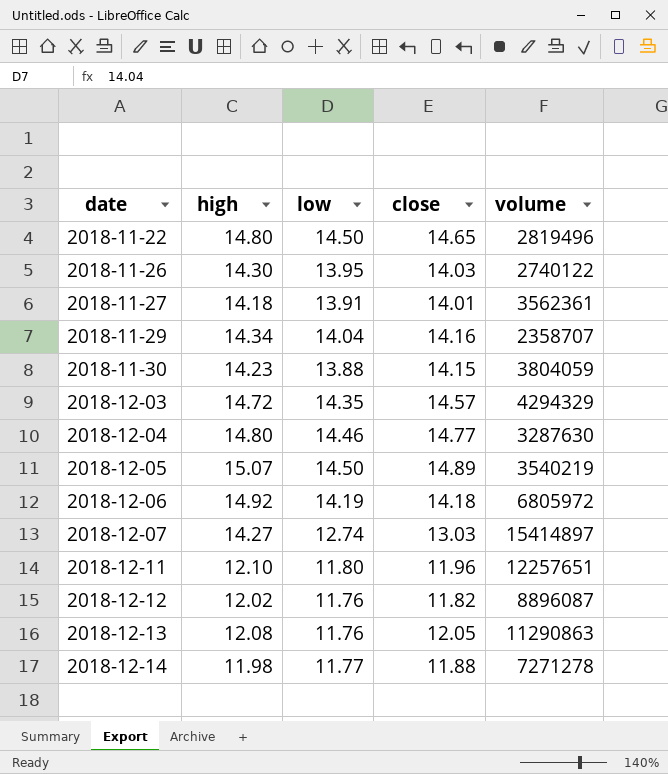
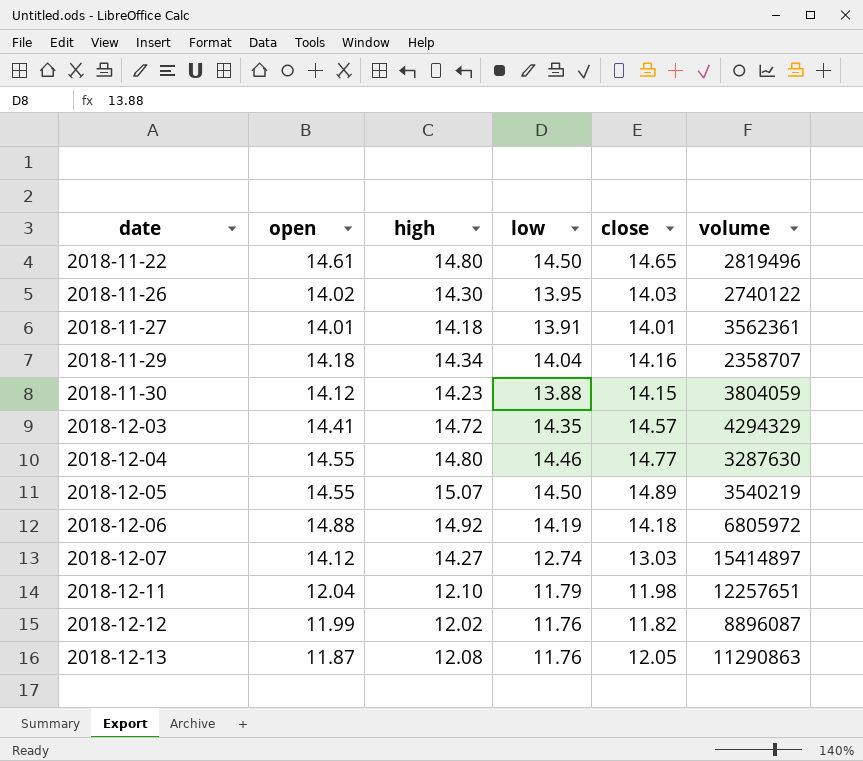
column open | position: none -> 2
row 2018-12-14: 11.98 | 11.77 | 11.88 | 7271278 -> none
2018-12-11 | low: 11.80 -> 11.79
2018-12-11 | close: 11.96 -> 11.98

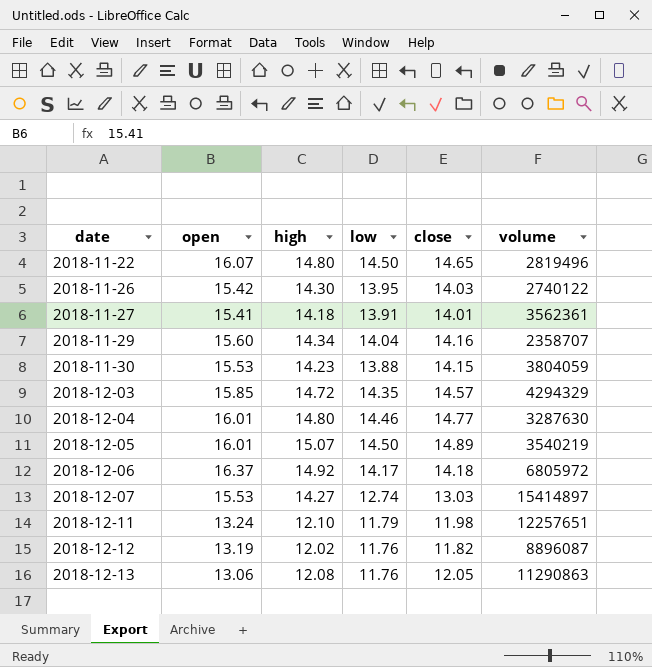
2018-11-22 | open: 14.61 -> 16.07
2018-11-26 | open: 14.02 -> 15.42
2018-11-27 | open: 14.01 -> 15.41
2018-11-29 | open: 14.18 -> 15.60
2018-11-30 | open: 14.12 -> 15.53
2018-12-03 | open: 14.41 -> 15.85
2018-12-04 | open: 14.55 -> 16.01
2018-12-05 | open: 14.55 -> 16.01
2018-12-06 | open: 14.88 -> 16.37
2018-12-06 | low: 14.19 -> 14.17
2018-12-07 | open: 14.12 -> 15.53
2018-12-11 | open: 12.04 -> 13.24
2018-12-12 | open: 11.99 -> 13.19
2018-12-13 | open: 11.87 -> 13.06

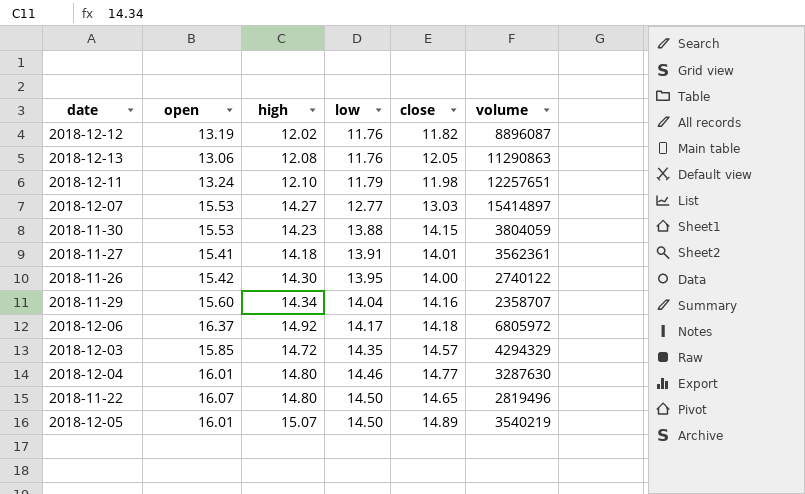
row order: date ascending -> low ascending
2018-12-07 | low: 12.74 -> 12.77
2018-11-26 | close: 14.03 -> 14.00

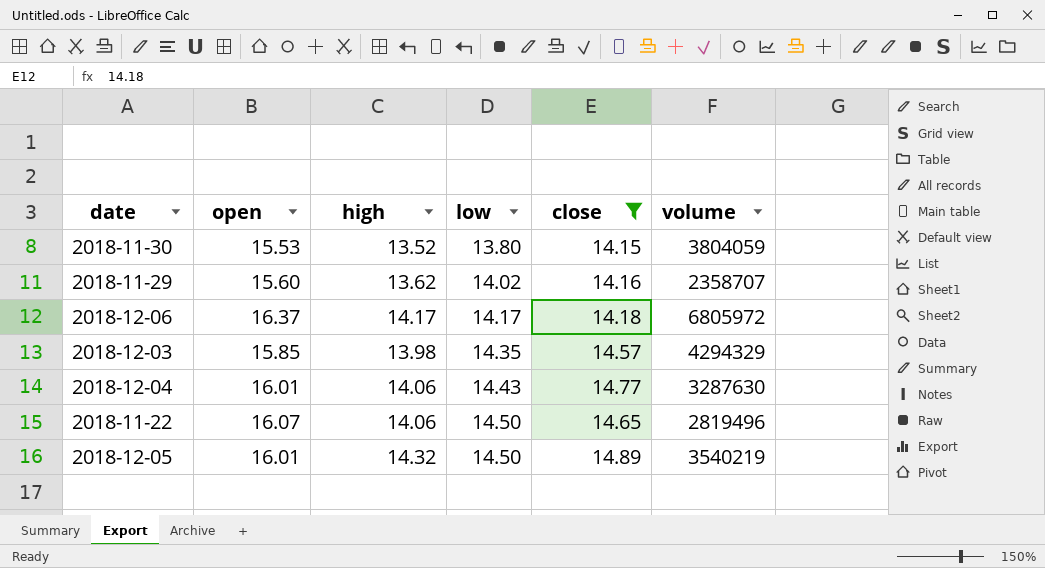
filter: none -> close >= 14.15
2018-11-30 | high: 14.23 -> 13.52
2018-11-30 | low: 13.88 -> 13.80
2018-11-29 | high: 14.34 -> 13.62
2018-11-29 | low: 14.04 -> 14.02
2018-12-06 | high: 14.92 -> 14.17
2018-12-03 | high: 14.72 -> 13.98
2018-12-04 | high: 14.80 -> 14.06
2018-12-04 | low: 14.46 -> 14.43
2018-11-22 | high: 14.80 -> 14.06
2018-12-05 | high: 15.07 -> 14.32

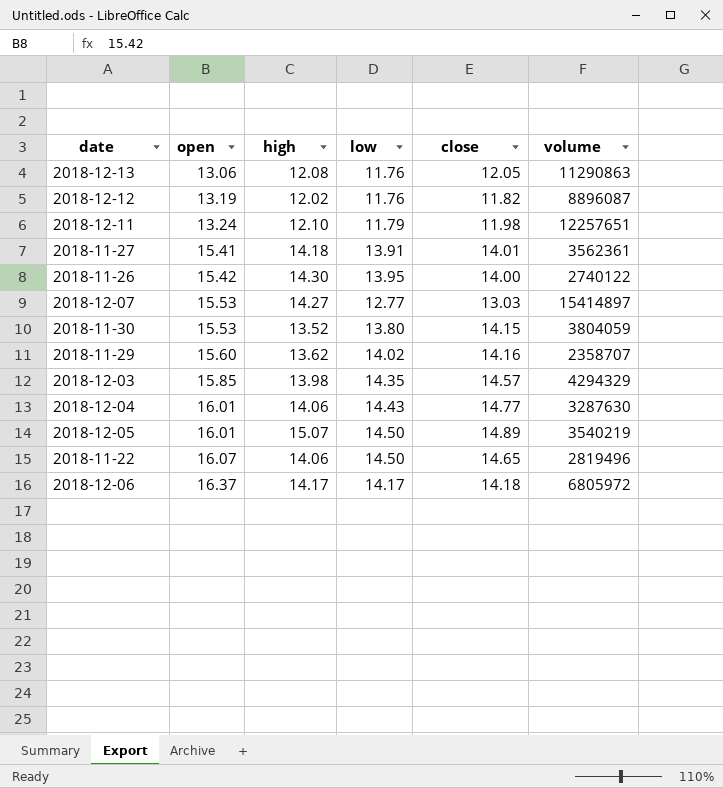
filter: close >= 14.15 -> none
row order: low ascending -> open ascending
2018-12-05 | high: 14.32 -> 15.07

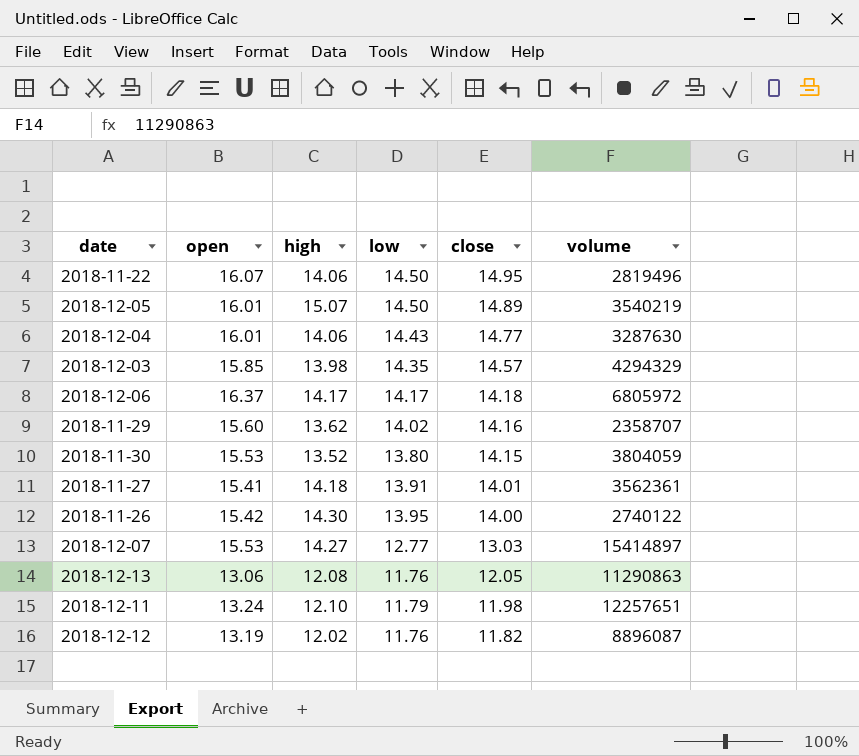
row order: open ascending -> close descending
2018-11-22 | close: 14.65 -> 14.95

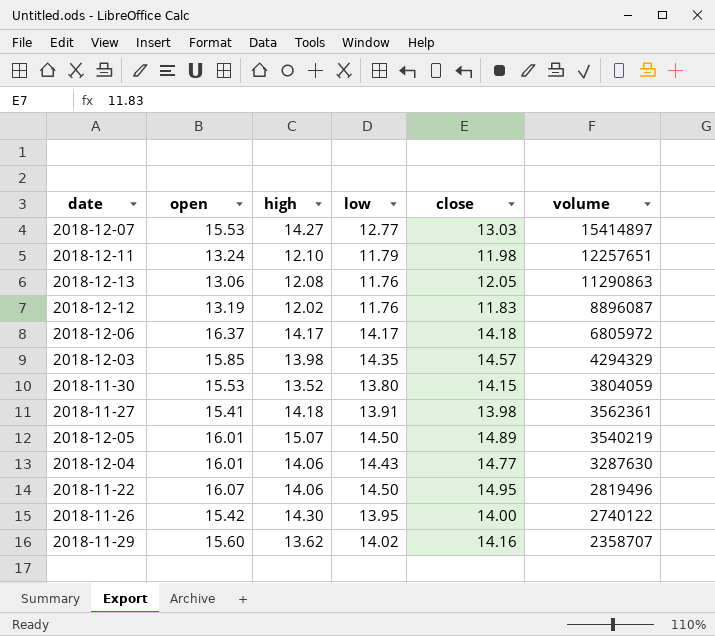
row order: close descending -> volume descending
2018-12-12 | close: 11.82 -> 11.83
2018-11-27 | close: 14.01 -> 13.98

